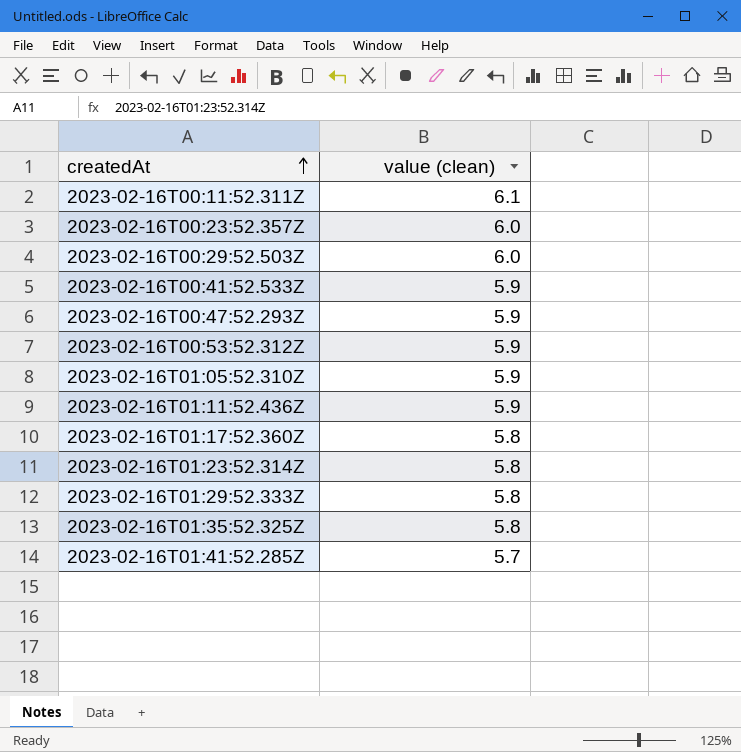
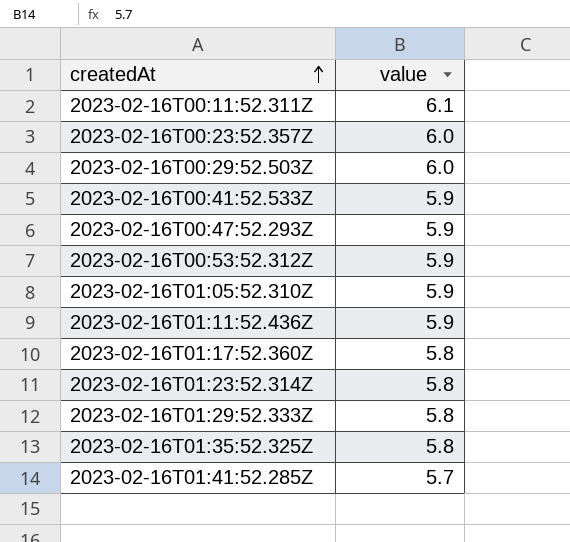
column name: value (clean) -> value

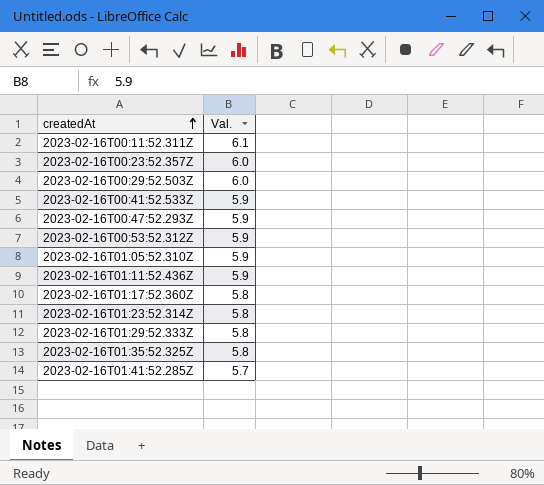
column name: value -> Val.

